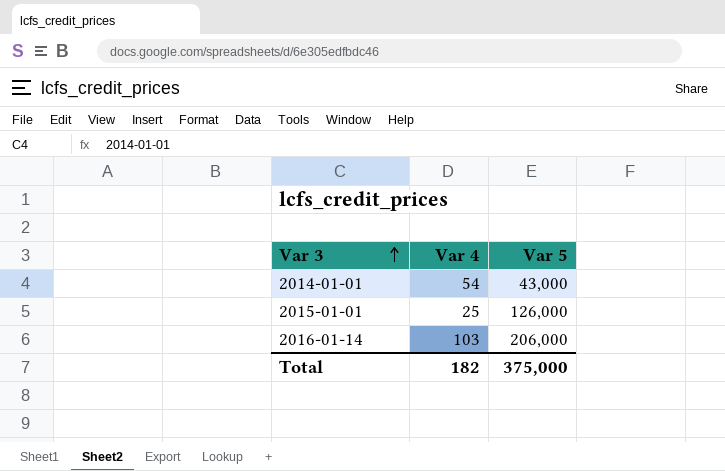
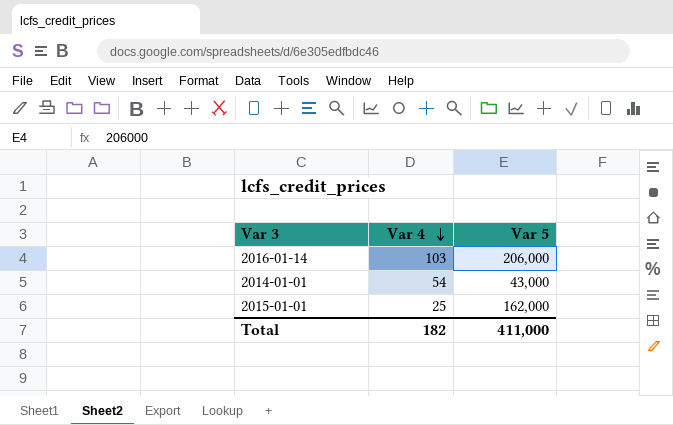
row order: Var 3 ascending -> Var 4 descending
2015-01-01 | Var 5: 126,000 -> 162,000
Total | Var 5: 375,000 -> 411,000

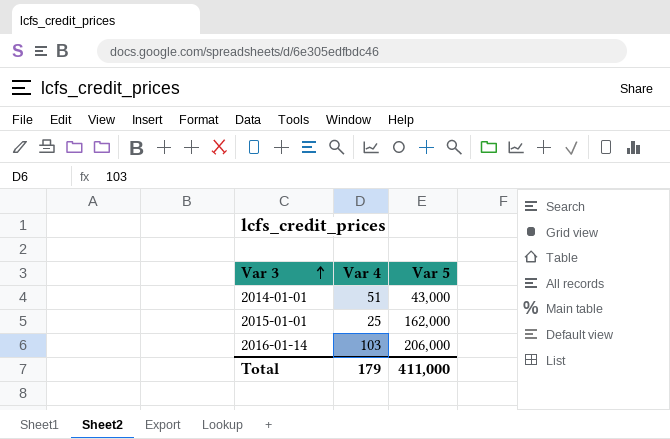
row order: Var 4 descending -> Var 3 ascending
2014-01-01 | Var 4: 54 -> 51
Total | Var 4: 182 -> 179

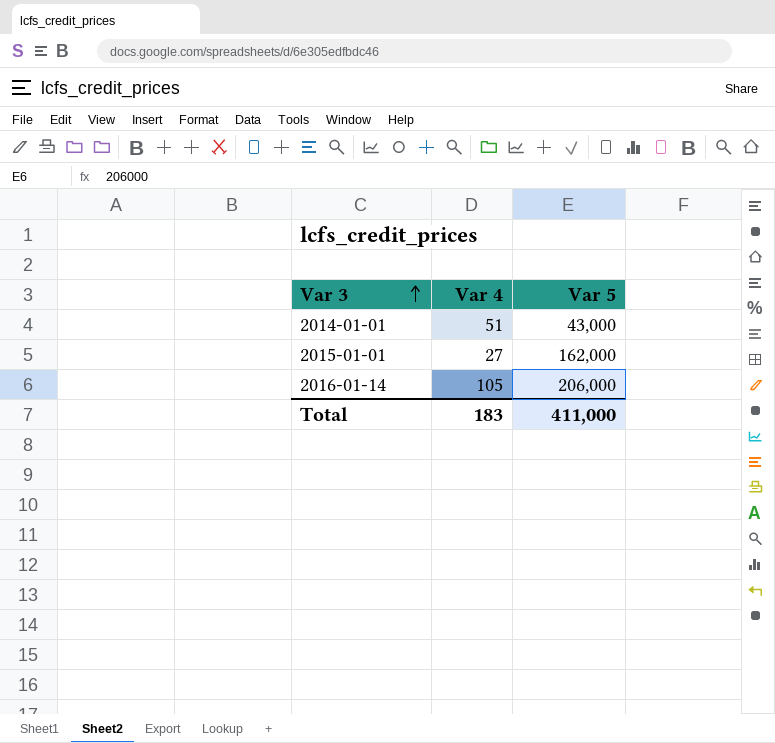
2015-01-01 | Var 4: 25 -> 27
2016-01-14 | Var 4: 103 -> 105
Total | Var 4: 179 -> 183

